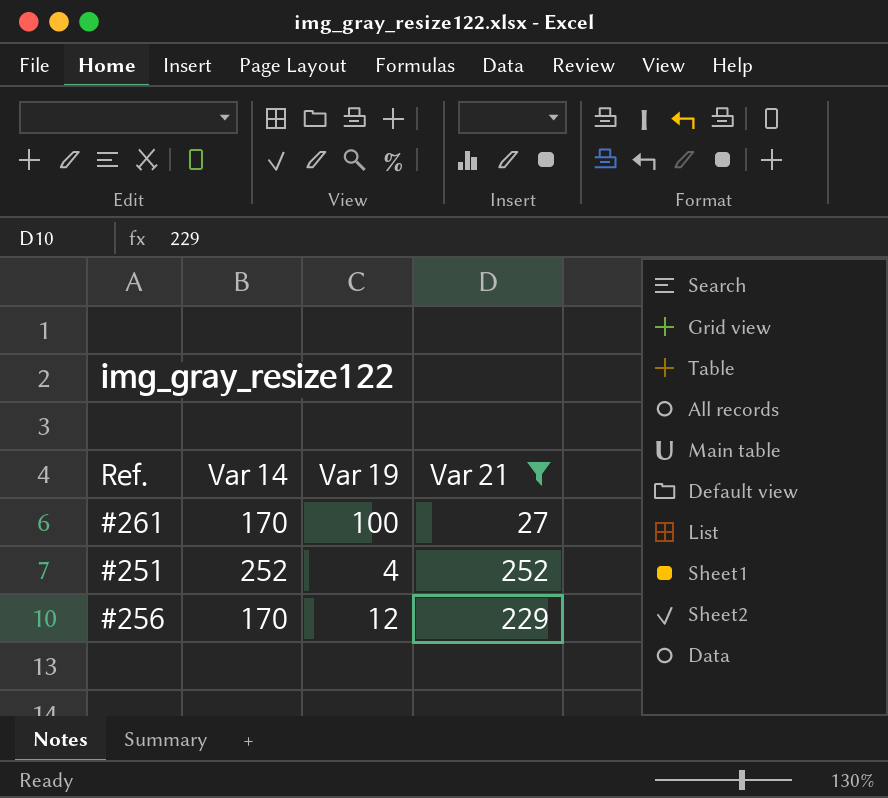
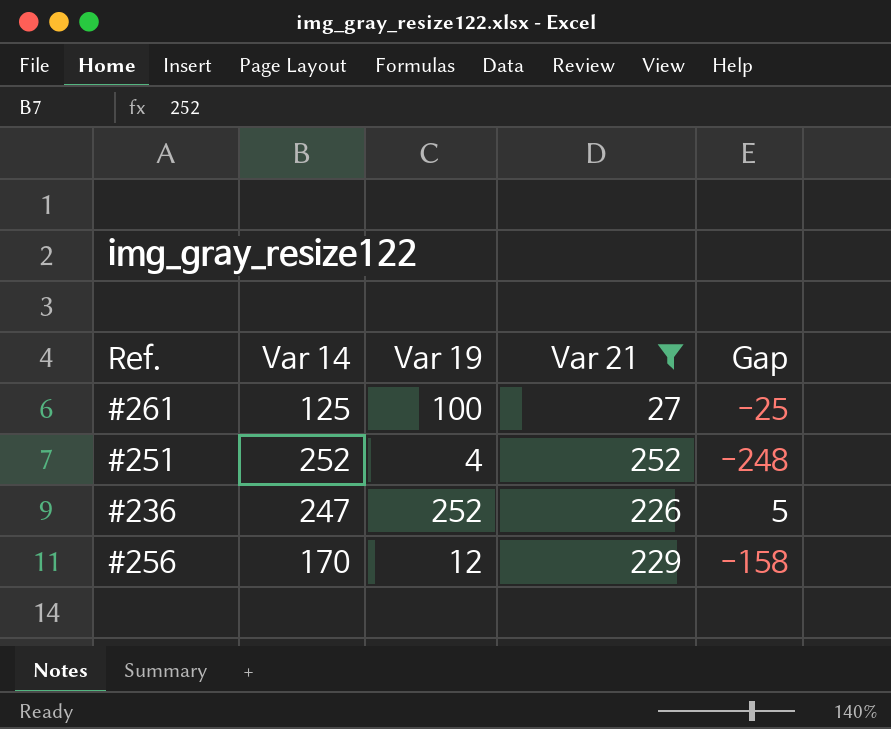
column Gap | formula: none -> [Var 19] - [Var 14]
#261 | Var 14: 170 -> 125
row #236: none -> 247 | 252 | 226 | 5

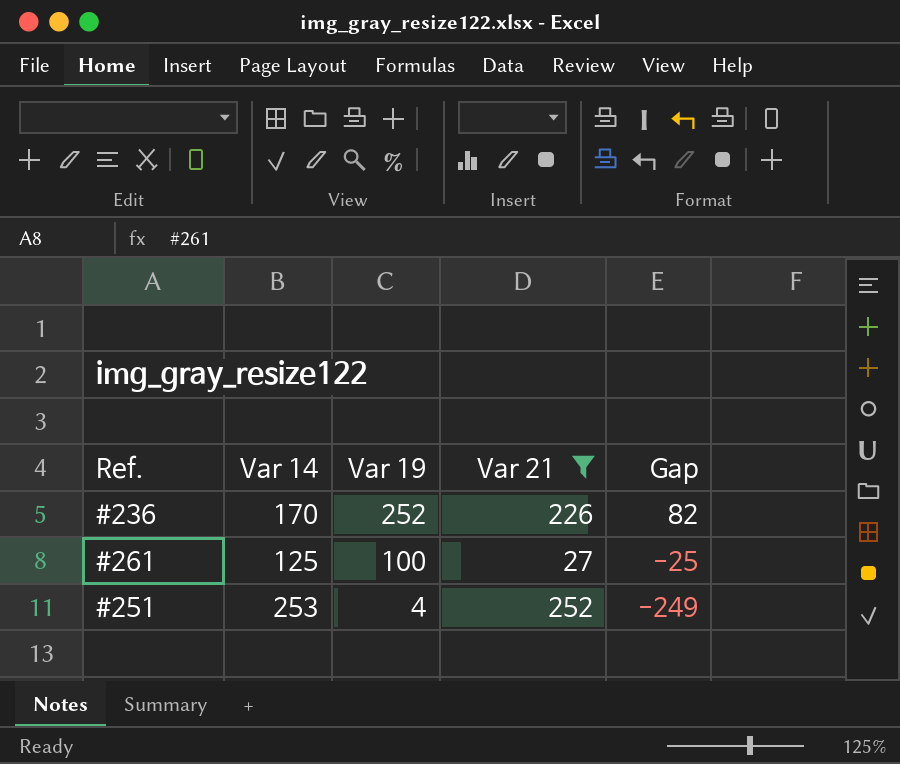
row order: none -> Var 19 descending
row #256: 170 | 12 | 229 | -158 -> none
#236 | Var 14: 247 -> 170
#236 | Gap: 5 -> 82
#251 | Var 14: 252 -> 253
#251 | Gap: -248 -> -249

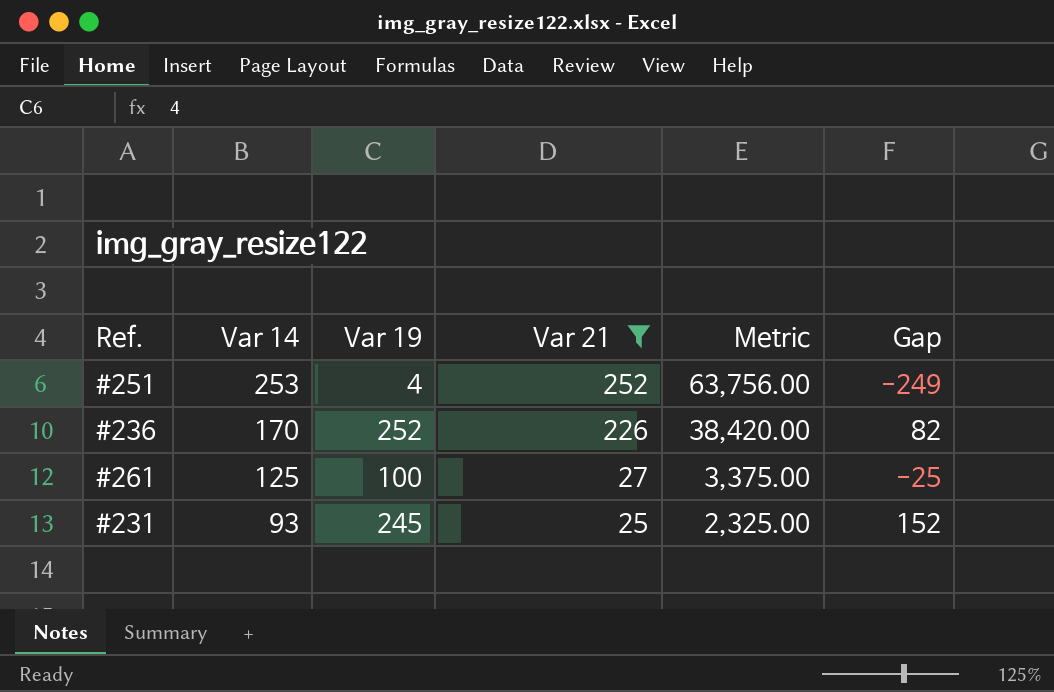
row order: Var 19 descending -> Var 14 descending
column Metric | formula: none -> [Var 14] * [Var 21]
row #231: none -> 93 | 245 | 25 | 2,325.00 | 152

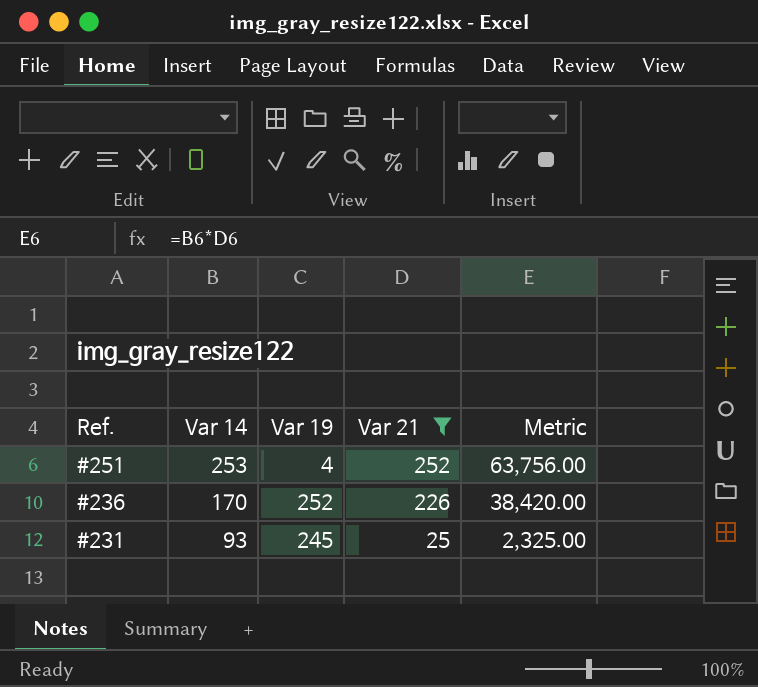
column Gap | formula: [Var 19] - [Var 14] -> none
row #261: 125 | 100 | 27 | 3,375.00 | -25 -> none

